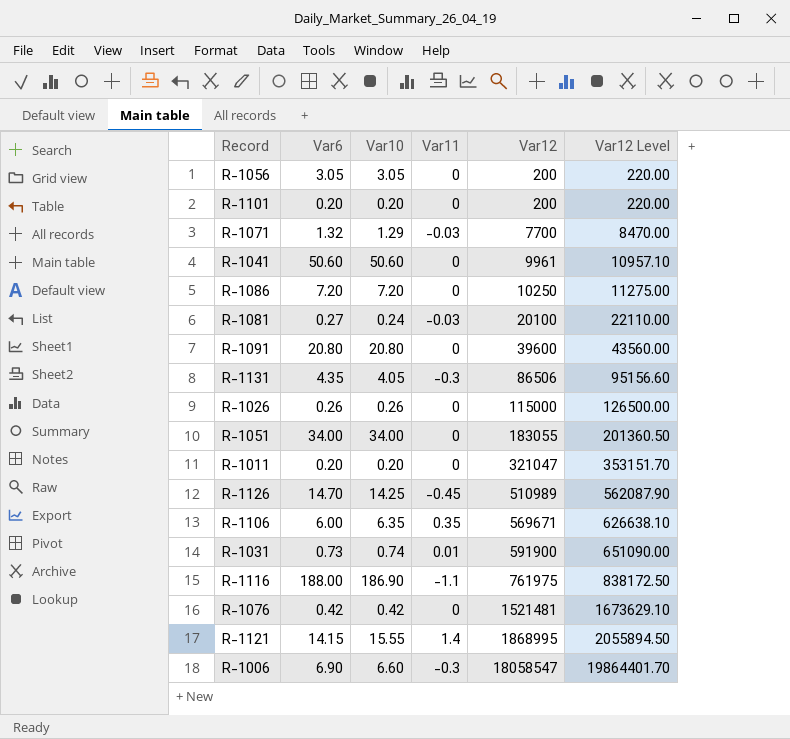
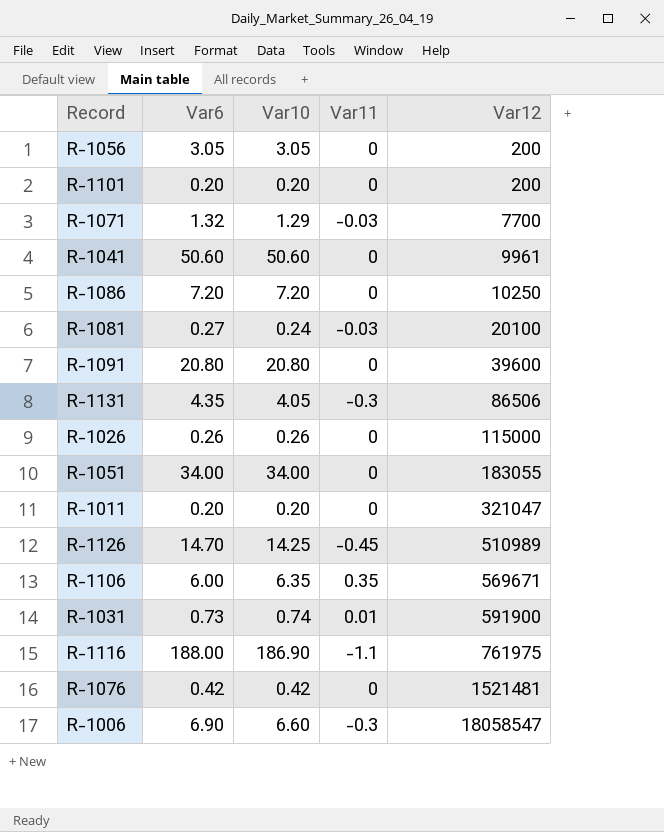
column Var12 Level | formula: [Var12] * 1.1 -> none
row R-1121: 14.15 | 15.55 | 1.4 | 1868995 | 2055894.50 -> none

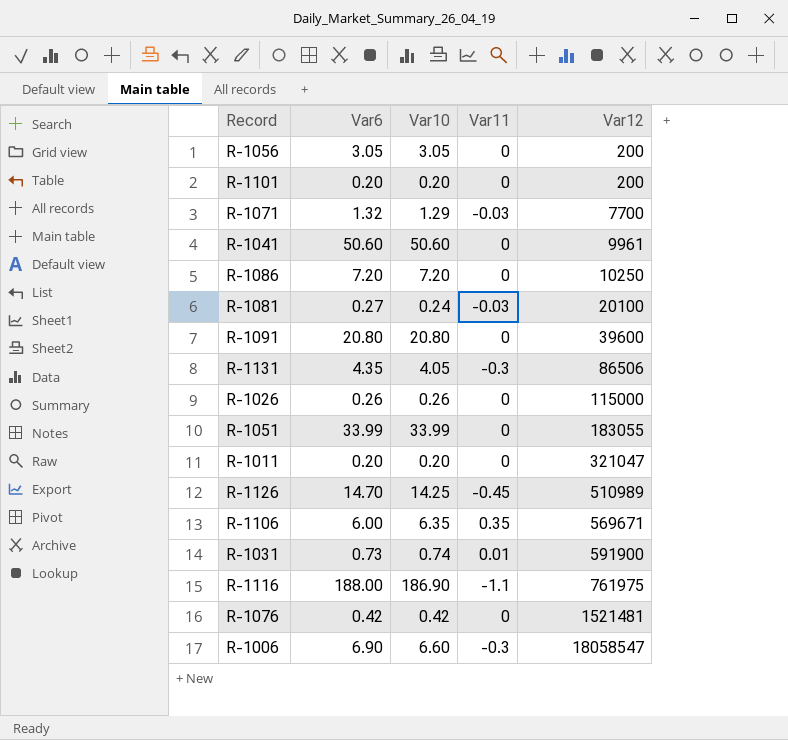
R-1051 | Var6: 34.00 -> 33.99
R-1051 | Var10: 34.00 -> 33.99

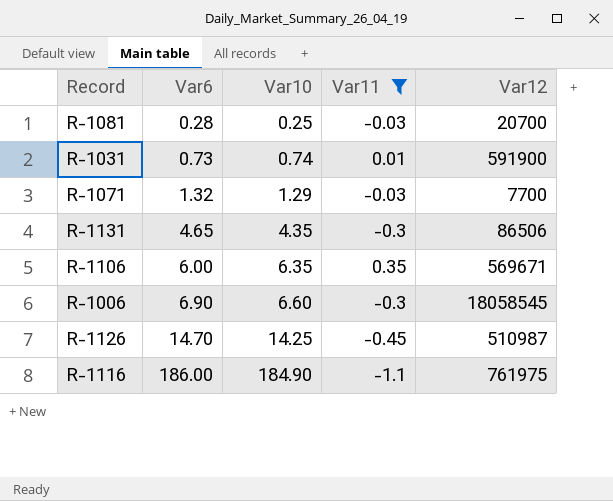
filter: none -> Var11 != 0
row order: Var12 ascending -> Var6 ascending
R-1081 | Var6: 0.27 -> 0.28
R-1081 | Var10: 0.24 -> 0.25
R-1081 | Var12: 20100 -> 20700
R-1131 | Var6: 4.35 -> 4.65
R-1131 | Var10: 4.05 -> 4.35
R-1006 | Var12: 18058547 -> 18058545
R-1126 | Var12: 510989 -> 510987
R-1116 | Var6: 188.00 -> 186.00
R-1116 | Var10: 186.90 -> 184.90

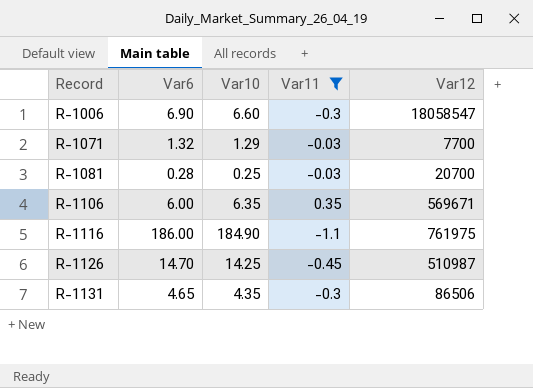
row order: Var6 ascending -> Record ascending
row R-1031: 0.73 | 0.74 | 0.01 | 591900 -> none
R-1006 | Var12: 18058545 -> 18058547

